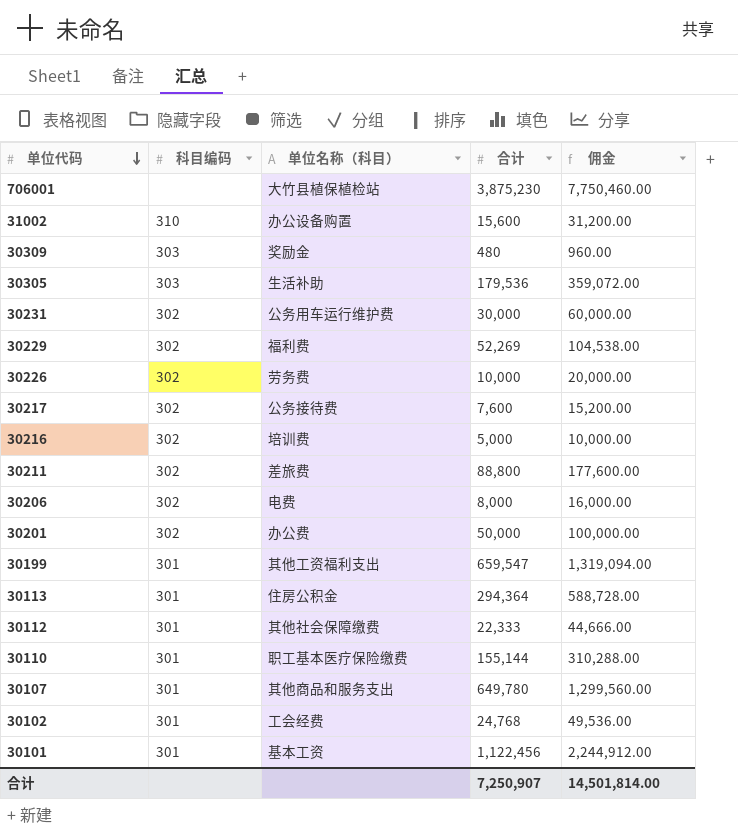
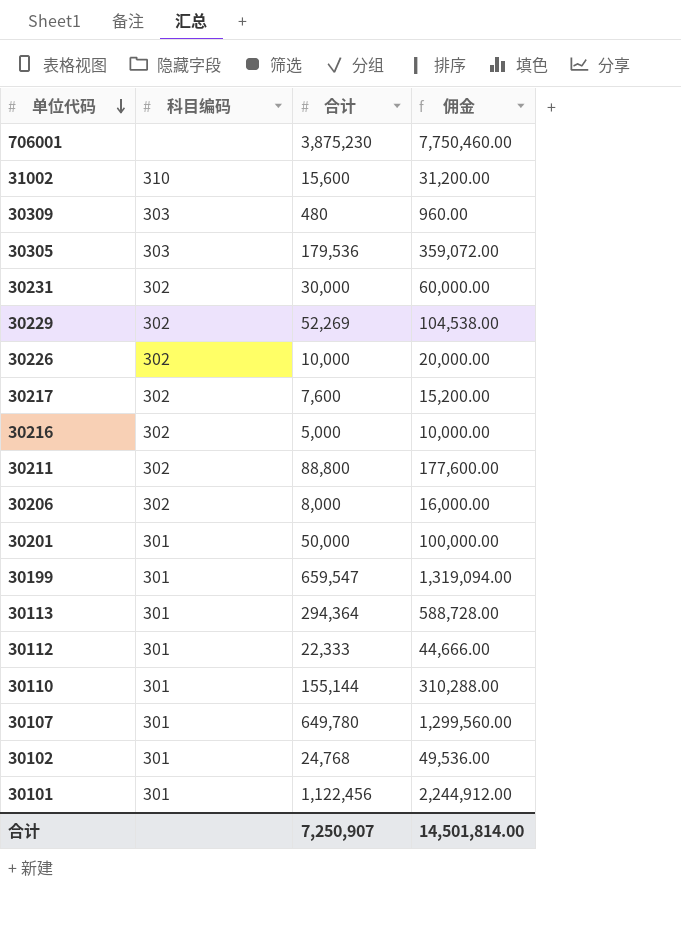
column 单位名称（科目） | position: 3 -> none
30201 | 科目编码: 302 -> 301

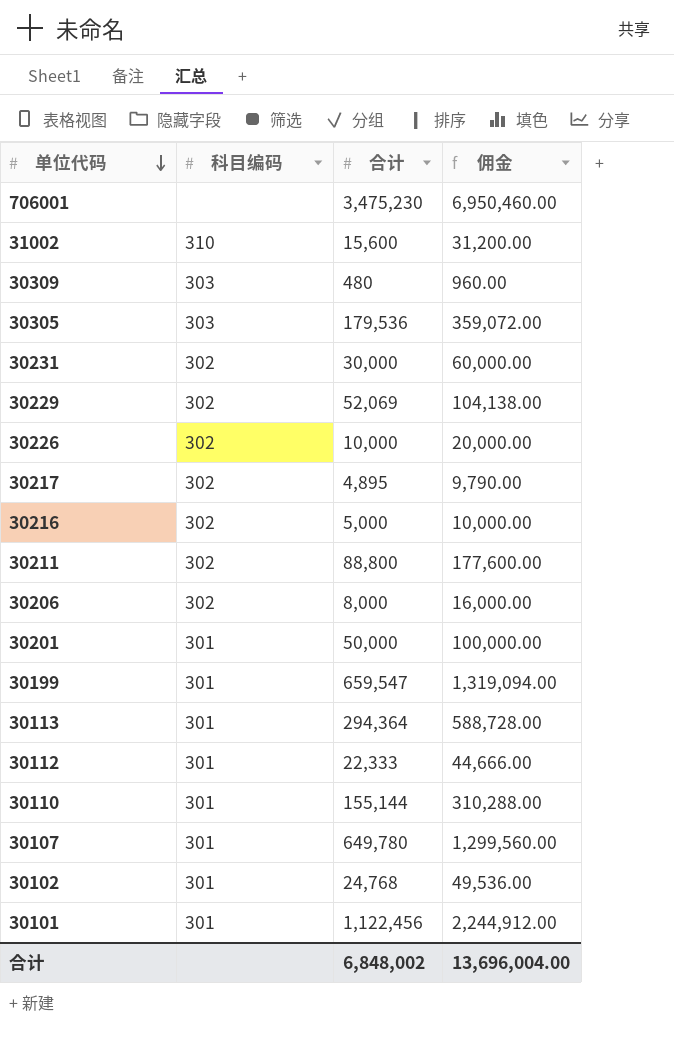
706001 | 合计: 3,875,230 -> 3,475,230
706001 | 佣金: 7,750,460.00 -> 6,950,460.00
30229 | 合计: 52,269 -> 52,069
30229 | 佣金: 104,538.00 -> 104,138.00
30217 | 合计: 7,600 -> 4,895
30217 | 佣金: 15,200.00 -> 9,790.00
合计 | 合计: 7,250,907 -> 6,848,002
合计 | 佣金: 14,501,814.00 -> 13,696,004.00

